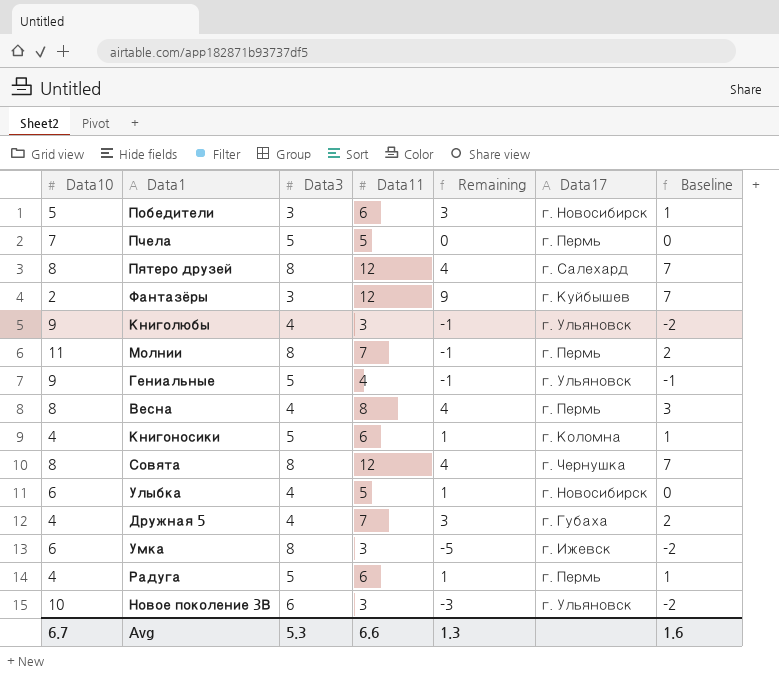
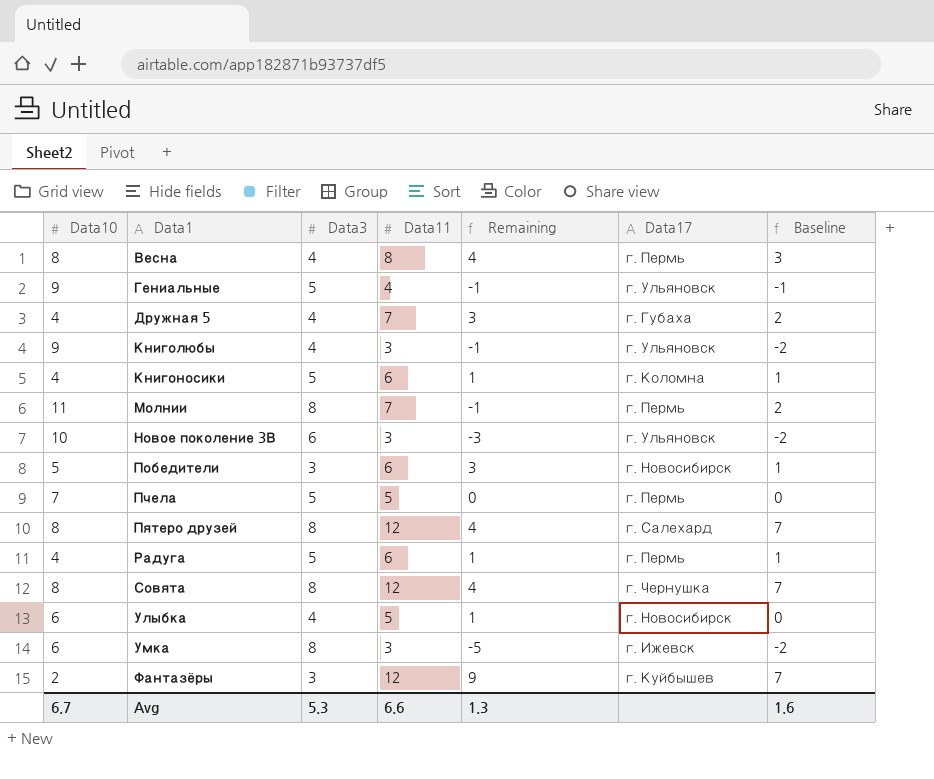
row order: none -> Data1 ascending

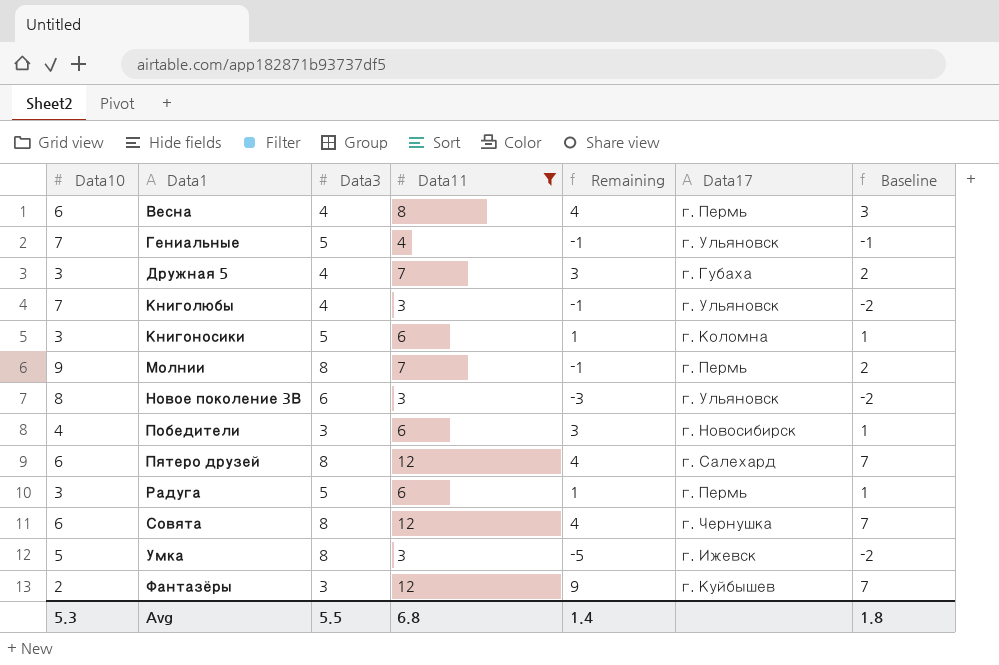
filter: none -> Data11 != 5
Весна | Data10: 8 -> 6
Гениальные | Data10: 9 -> 7
Дружная 5 | Data10: 4 -> 3
Книголюбы | Data10: 9 -> 7
Книгоносики | Data10: 4 -> 3
Молнии | Data10: 11 -> 9
Новое поколение 3В | Data10: 10 -> 8
Победители | Data10: 5 -> 4
Пятеро друзей | Data10: 8 -> 6
Радуга | Data10: 4 -> 3
Совята | Data10: 8 -> 6
Умка | Data10: 6 -> 5
Avg | Data10: 6.7 -> 5.3
Avg | Data3: 5.3 -> 5.5
Avg | Data11: 6.6 -> 6.8
Avg | Remaining: 1.3 -> 1.4
Avg | Baseline: 1.6 -> 1.8

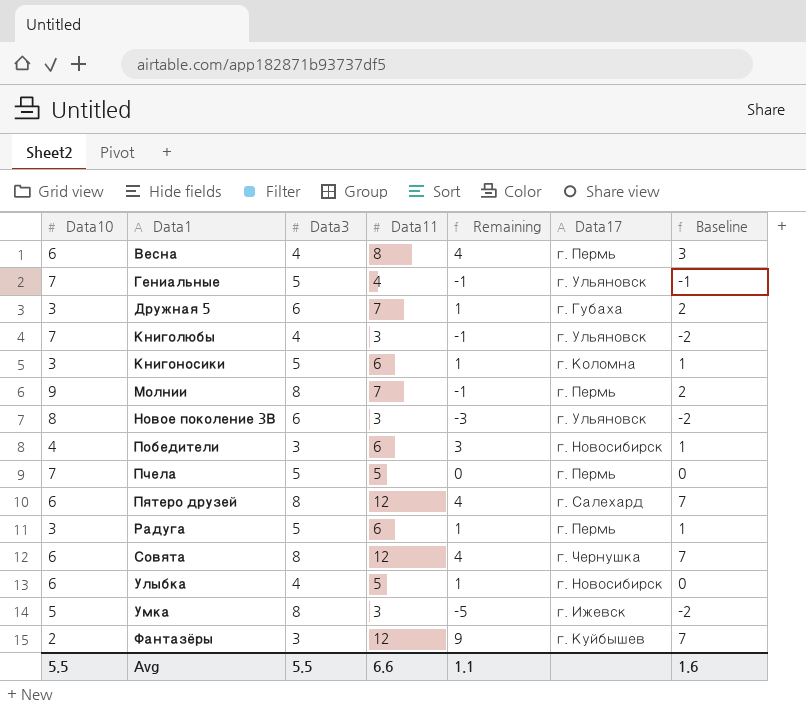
filter: Data11 != 5 -> none
Дружная 5 | Data3: 4 -> 6
Дружная 5 | Remaining: 3 -> 1
Avg | Data10: 5.3 -> 5.5
Avg | Data11: 6.8 -> 6.6
Avg | Remaining: 1.4 -> 1.1
Avg | Baseline: 1.8 -> 1.6

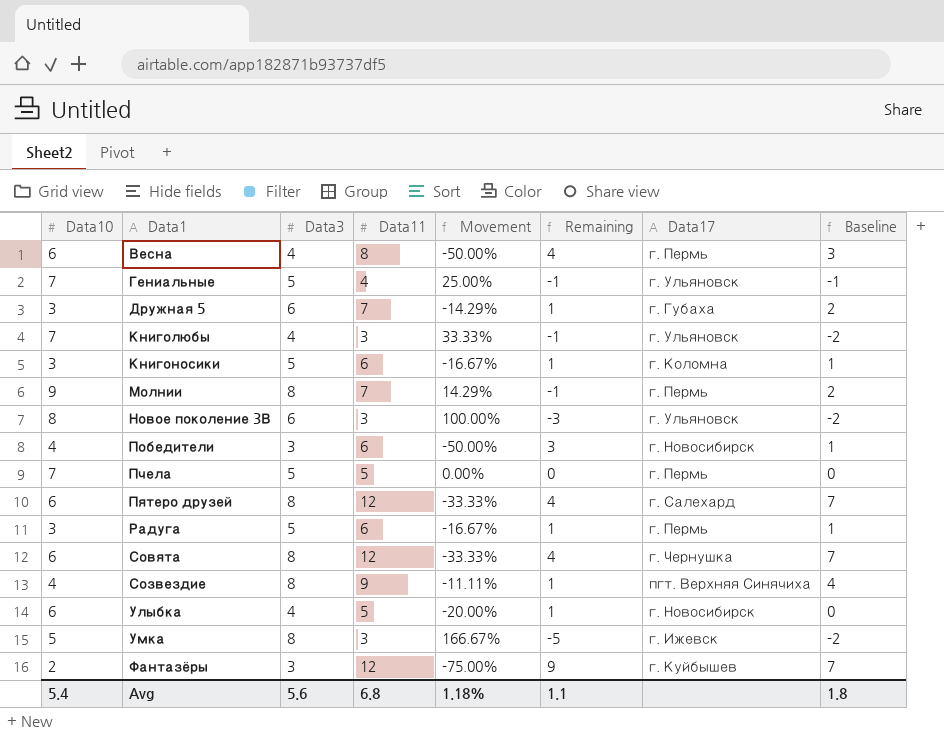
column Movement | formula: none -> ([Data3] - [Data11]) / [Data11]
row Созвездие: none -> 4 | 8 | 9 | -11.11% | 1 | пгт. Верхняя Синячиха | 4
Avg | Data10: 5.5 -> 5.4
Avg | Data3: 5.5 -> 5.6
Avg | Data11: 6.6 -> 6.8
Avg | Baseline: 1.6 -> 1.8

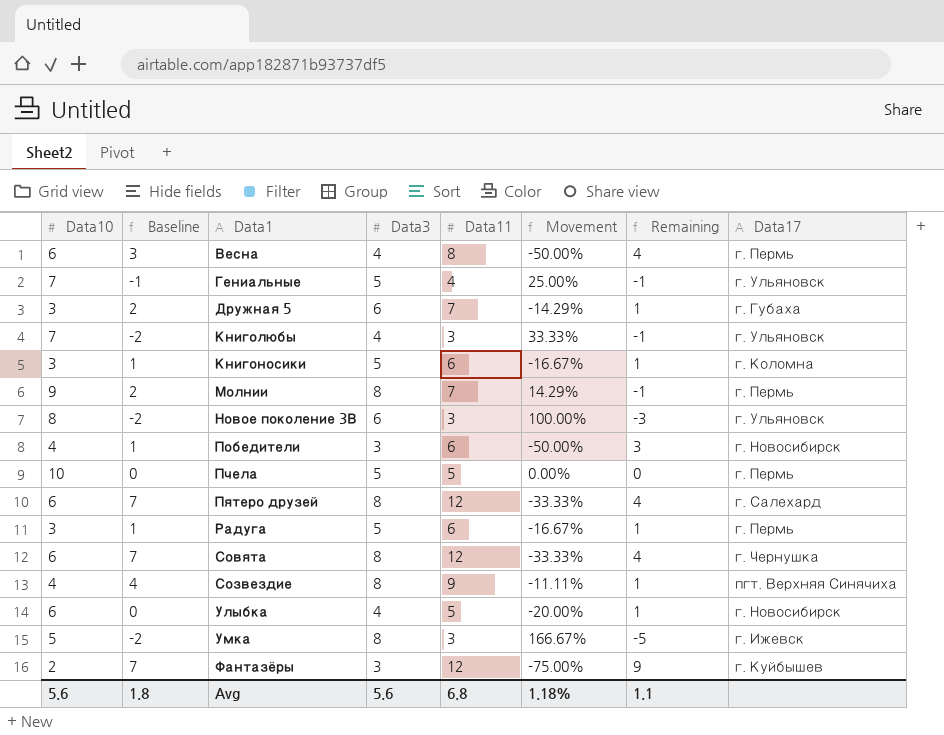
column Baseline | position: 8 -> 2
Пчела | Data10: 7 -> 10
Avg | Data10: 5.4 -> 5.6

